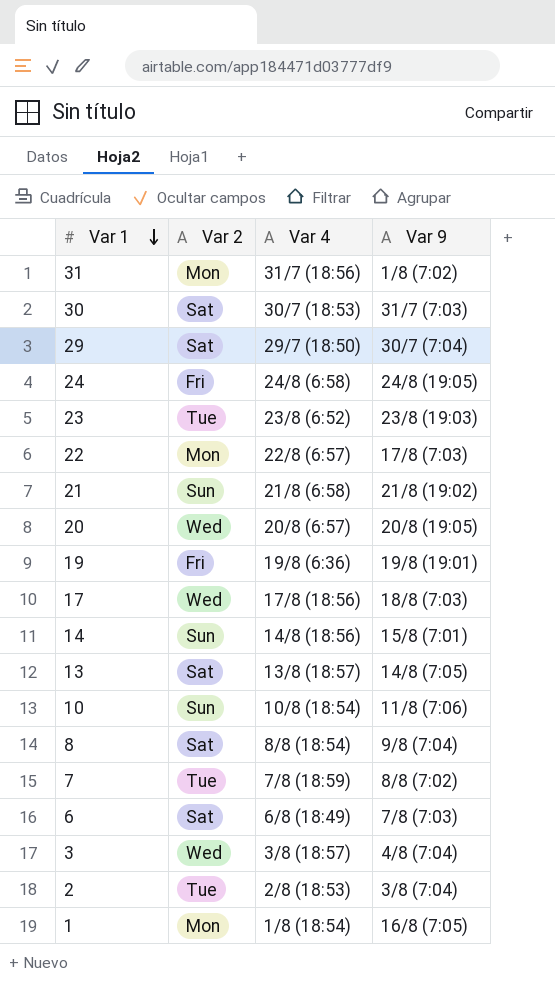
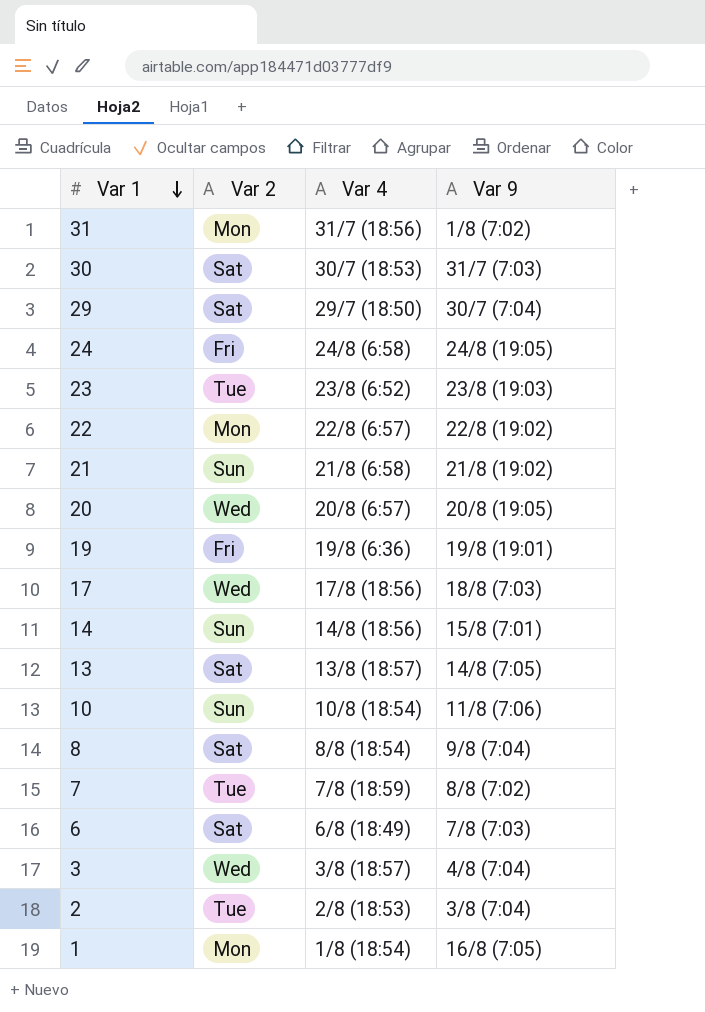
22 | Var 9: 17/8 (7:03) -> 22/8 (19:02)

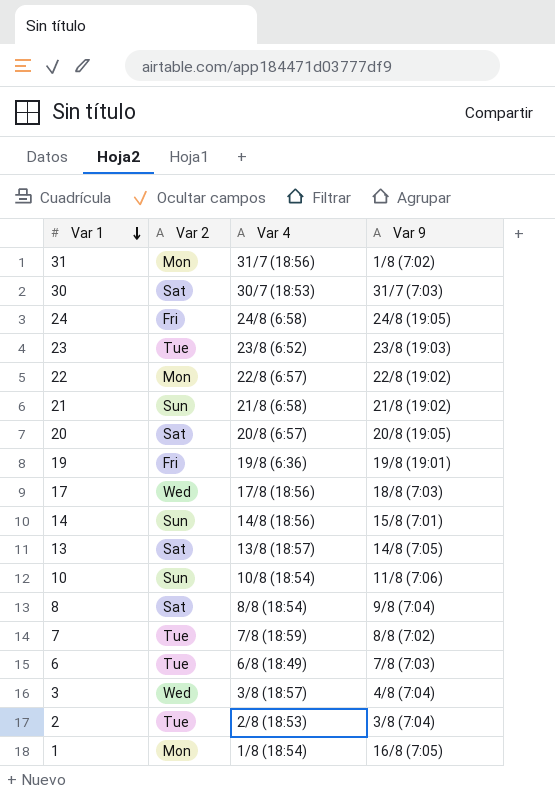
row 29: Sat | 29/7 (18:50) | 30/7 (7:04) -> none
20 | Var 2: Wed -> Sat
6 | Var 2: Sat -> Tue

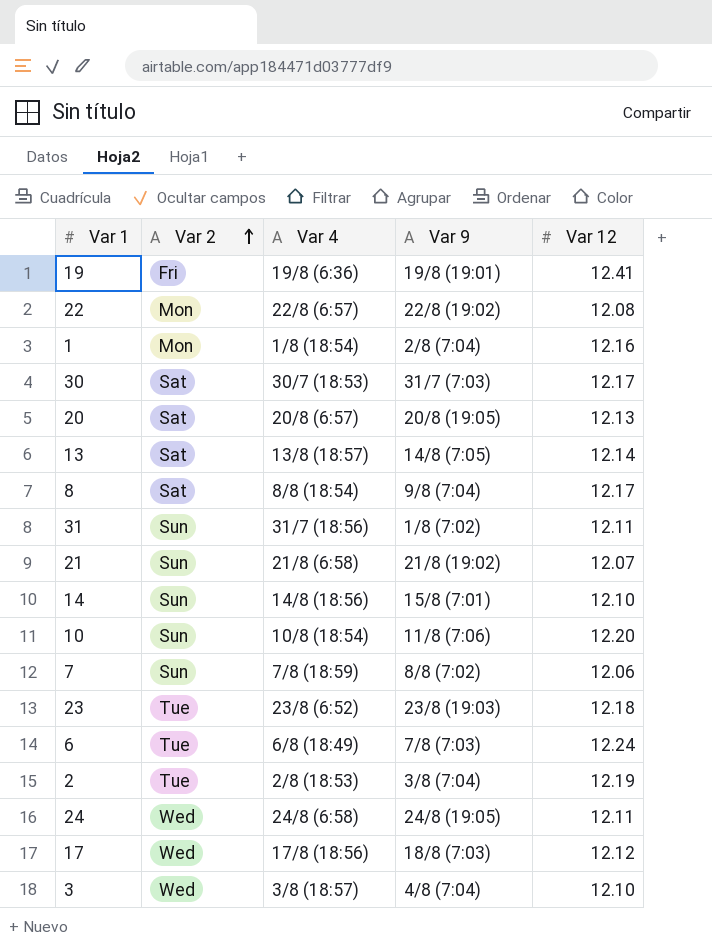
row order: Var 1 descending -> Var 2 ascending
column Var 12 | position: none -> 5
1 | Var 9: 16/8 (7:05) -> 2/8 (7:04)
31 | Var 2: Mon -> Sun
7 | Var 2: Tue -> Sun
24 | Var 2: Fri -> Wed

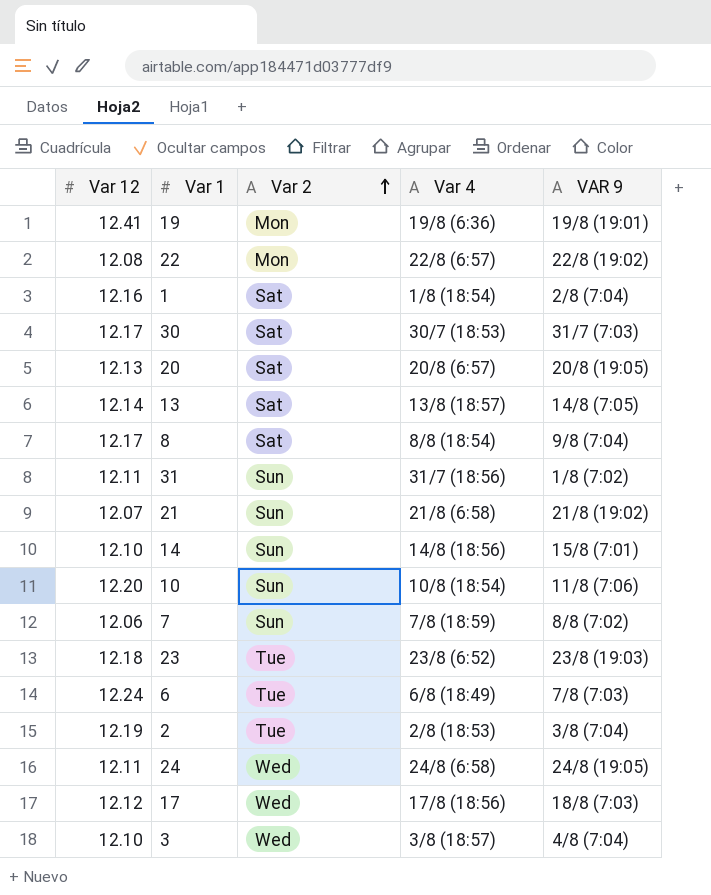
column Var 12 | position: 5 -> 1
column name: Var 9 -> VAR 9
19 | Var 2: Fri -> Mon
1 | Var 2: Mon -> Sat

